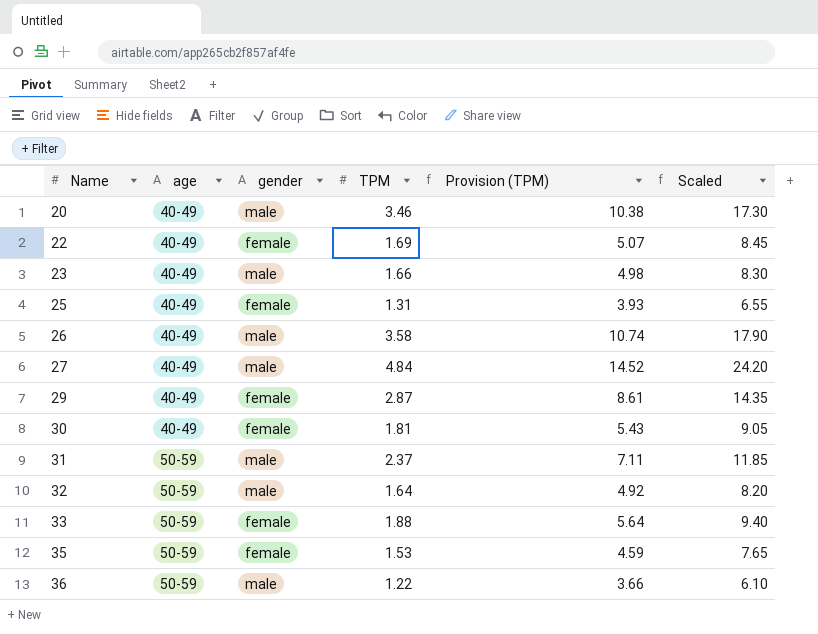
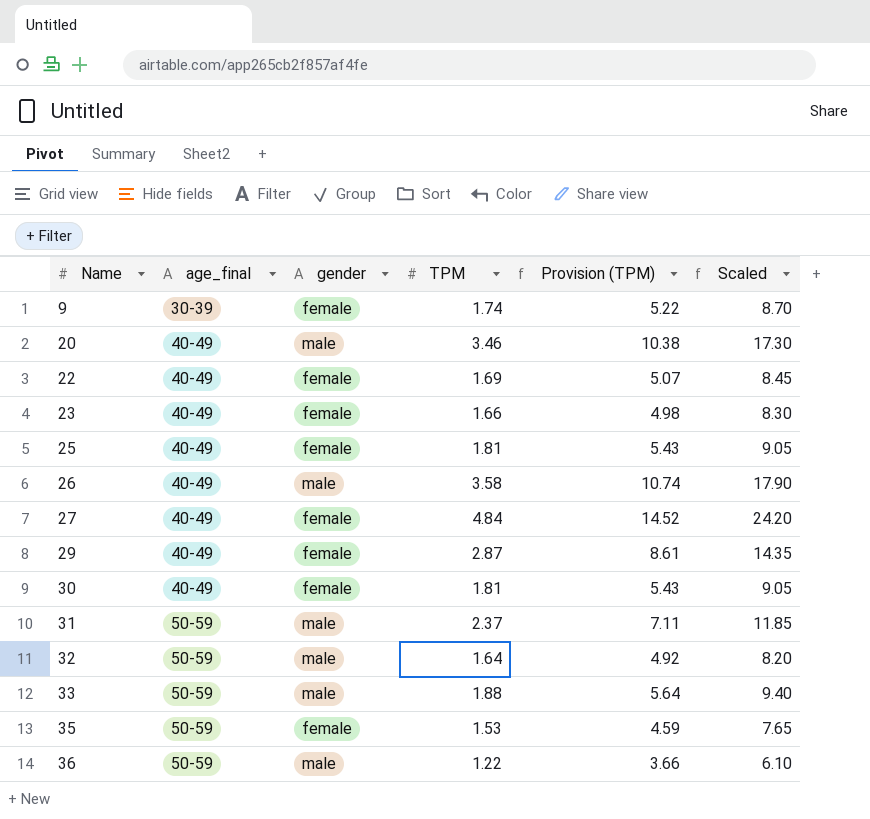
column name: age -> age_final
row 9: none -> 30-39 | female | 1.74 | 5.22 | 8.70
23 | gender: male -> female
25 | TPM: 1.31 -> 1.81
25 | Provision (TPM): 3.93 -> 5.43
25 | Scaled: 6.55 -> 9.05
27 | gender: male -> female
33 | gender: female -> male

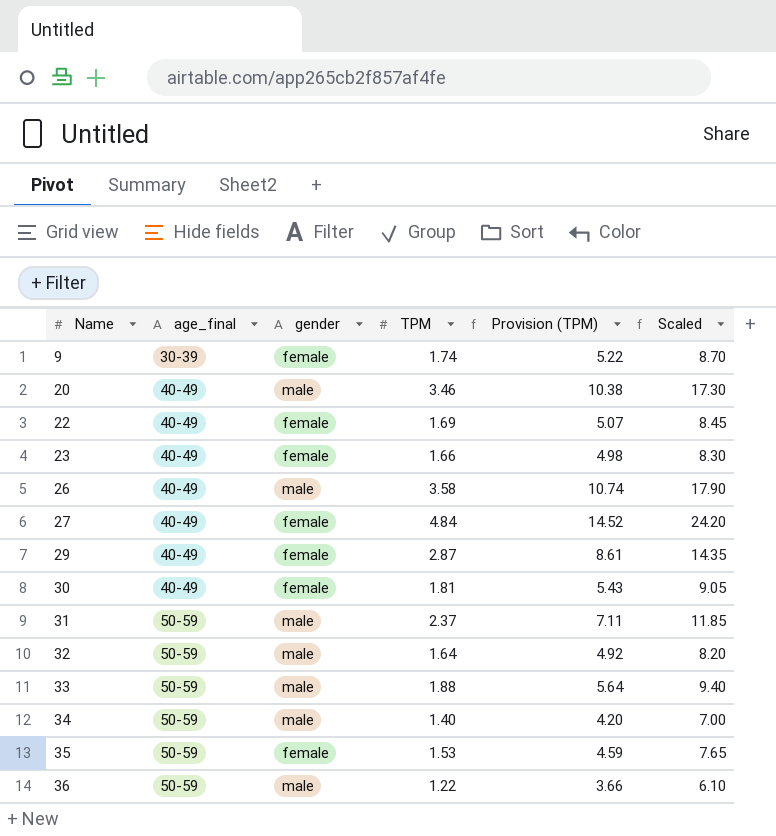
row 25: 40-49 | female | 1.81 | 5.43 | 9.05 -> none
row 34: none -> 50-59 | male | 1.40 | 4.20 | 7.00

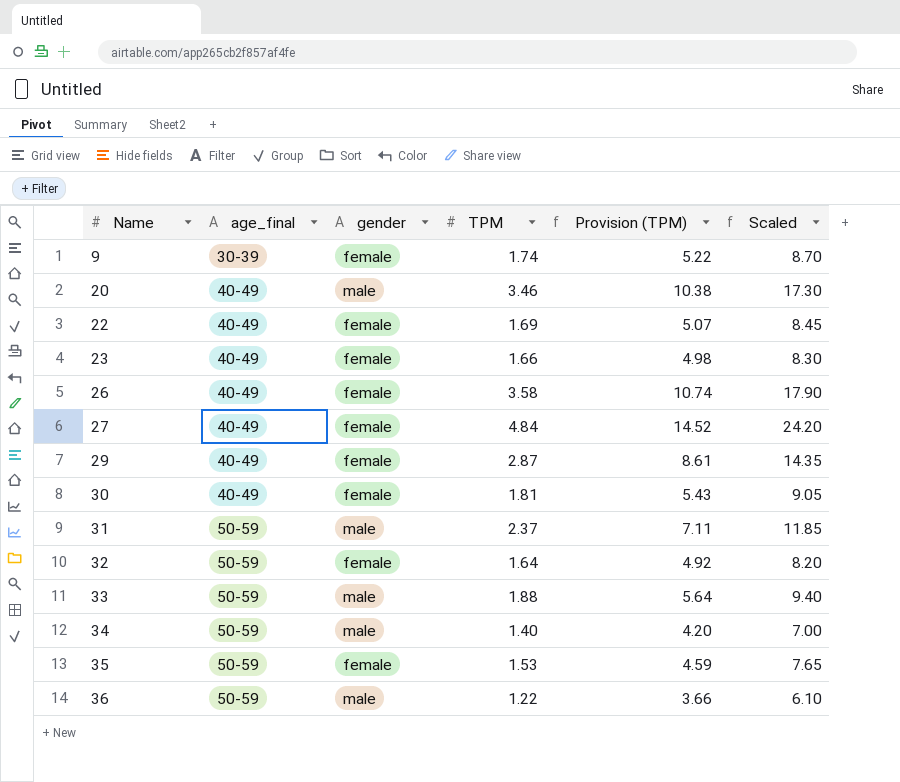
26 | gender: male -> female
32 | gender: male -> female

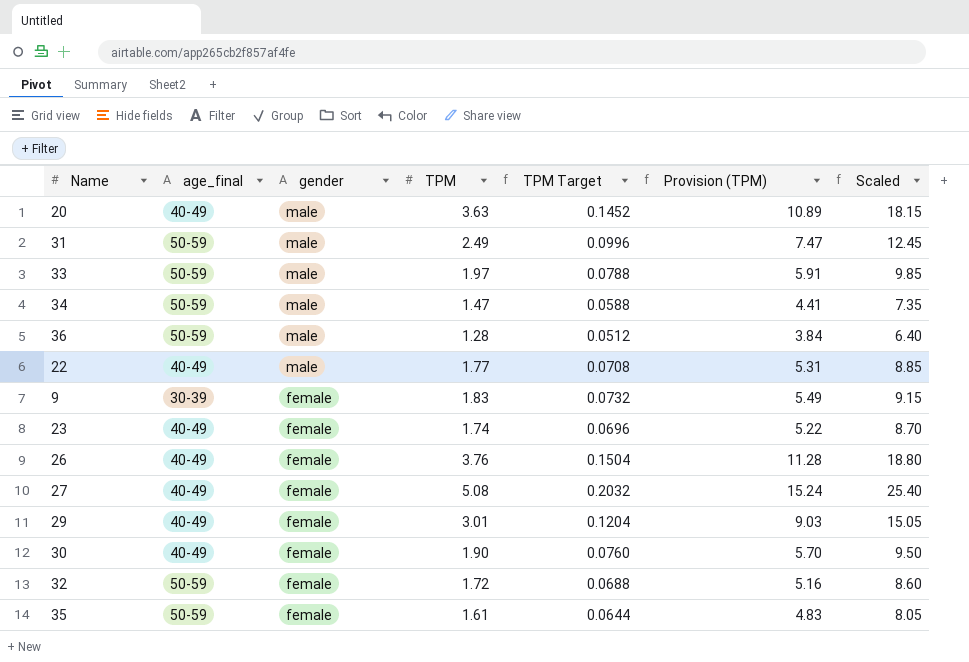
row order: Name ascending -> gender descending
column TPM Target | formula: none -> [TPM] * 0.04
20 | TPM: 3.46 -> 3.63
20 | Provision (TPM): 10.38 -> 10.89
20 | Scaled: 17.30 -> 18.15
31 | TPM: 2.37 -> 2.49
31 | Provision (TPM): 7.11 -> 7.47
31 | Scaled: 11.85 -> 12.45
33 | TPM: 1.88 -> 1.97
33 | Provision (TPM): 5.64 -> 5.91
33 | Scaled: 9.40 -> 9.85
34 | TPM: 1.40 -> 1.47
34 | Provision (TPM): 4.20 -> 4.41
34 | Scaled: 7.00 -> 7.35
36 | TPM: 1.22 -> 1.28
36 | Provision (TPM): 3.66 -> 3.84
36 | Scaled: 6.10 -> 6.40
22 | gender: female -> male
22 | TPM: 1.69 -> 1.77
22 | Provision (TPM): 5.07 -> 5.31
22 | Scaled: 8.45 -> 8.85
9 | TPM: 1.74 -> 1.83
9 | Provision (TPM): 5.22 -> 5.49
9 | Scaled: 8.70 -> 9.15
23 | TPM: 1.66 -> 1.74
23 | Provision (TPM): 4.98 -> 5.22
23 | Scaled: 8.30 -> 8.70
26 | TPM: 3.58 -> 3.76
26 | Provision (TPM): 10.74 -> 11.28
26 | Scaled: 17.90 -> 18.80
27 | TPM: 4.84 -> 5.08
27 | Provision (TPM): 14.52 -> 15.24
27 | Scaled: 24.20 -> 25.40
29 | TPM: 2.87 -> 3.01
29 | Provision (TPM): 8.61 -> 9.03
29 | Scaled: 14.35 -> 15.05
30 | TPM: 1.81 -> 1.90
30 | Provision (TPM): 5.43 -> 5.70
30 | Scaled: 9.05 -> 9.50
32 | TPM: 1.64 -> 1.72
32 | Provision (TPM): 4.92 -> 5.16
32 | Scaled: 8.20 -> 8.60
35 | TPM: 1.53 -> 1.61
35 | Provision (TPM): 4.59 -> 4.83
35 | Scaled: 7.65 -> 8.05

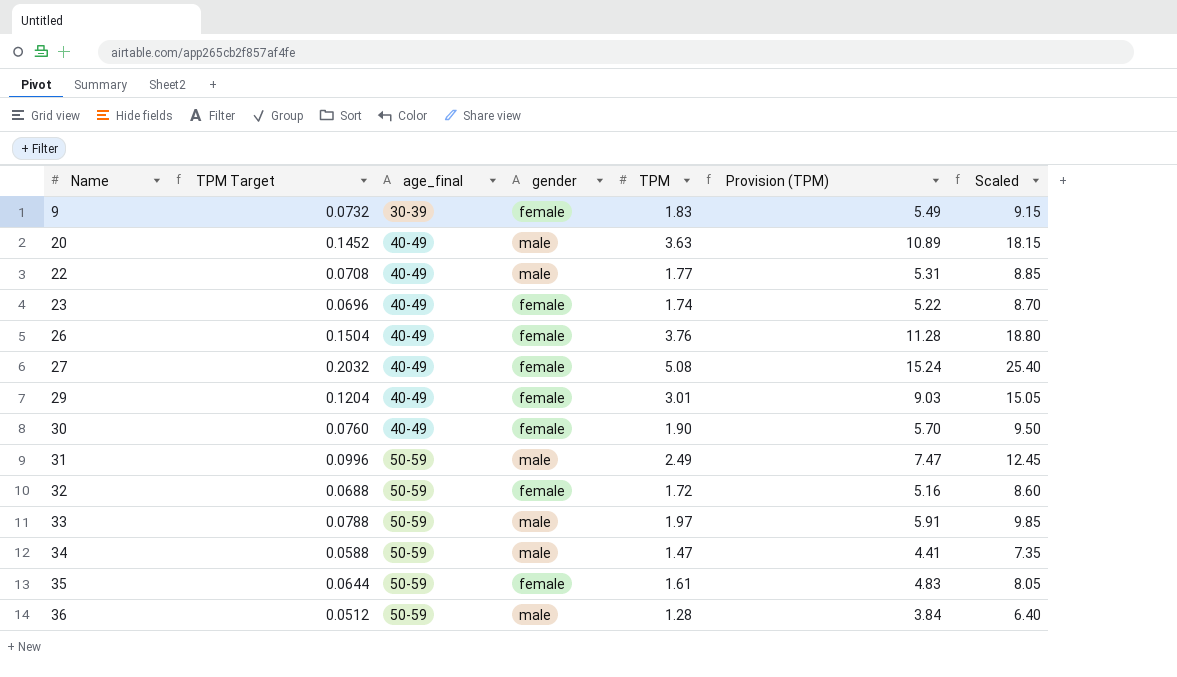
row order: gender descending -> Name ascending
column TPM Target | position: 5 -> 2

